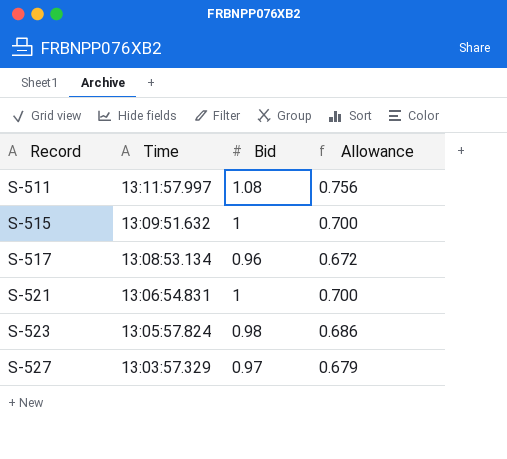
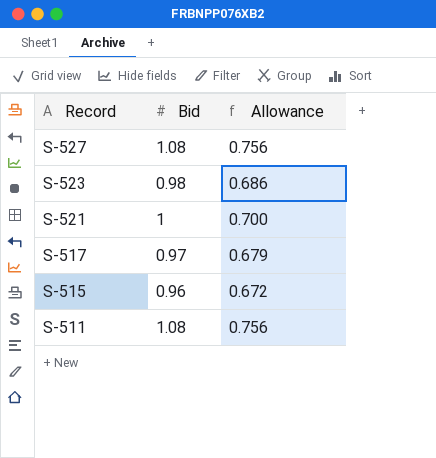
row order: Record ascending -> Record descending
column Time | position: 2 -> none
S-527 | Bid: 0.97 -> 1.08
S-527 | Allowance: 0.679 -> 0.756
S-517 | Bid: 0.96 -> 0.97
S-517 | Allowance: 0.672 -> 0.679
S-515 | Bid: 1 -> 0.96
S-515 | Allowance: 0.700 -> 0.672

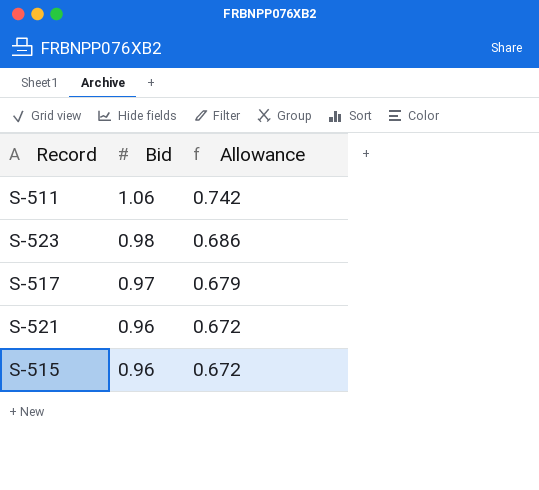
row order: Record descending -> Bid descending
row S-527: 1.08 | 0.756 -> none
S-511 | Bid: 1.08 -> 1.06
S-511 | Allowance: 0.756 -> 0.742
S-521 | Bid: 1 -> 0.96
S-521 | Allowance: 0.700 -> 0.672

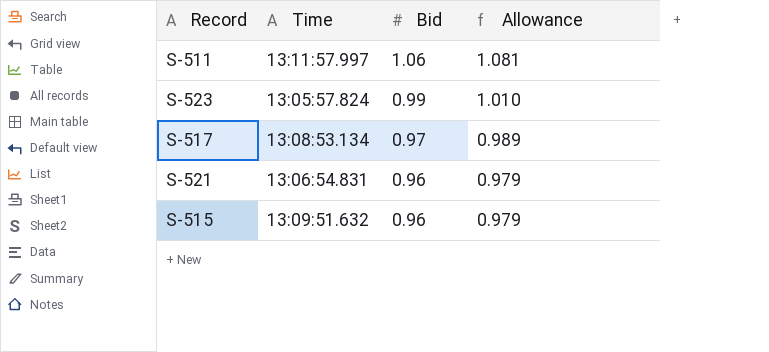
column Time | position: none -> 2
column Allowance | formula: [Bid] * 0.7 -> [Bid] * 1.02
S-523 | Bid: 0.98 -> 0.99

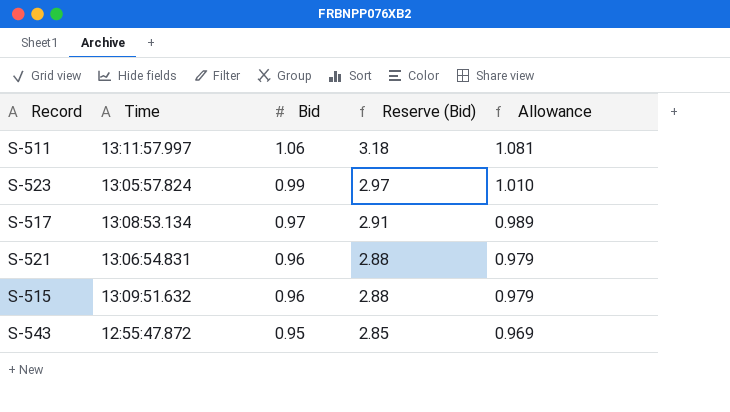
column Reserve (Bid) | formula: none -> [Bid] * 3
row S-543: none -> 12:55:47.872 | 0.95 | 2.85 | 0.969

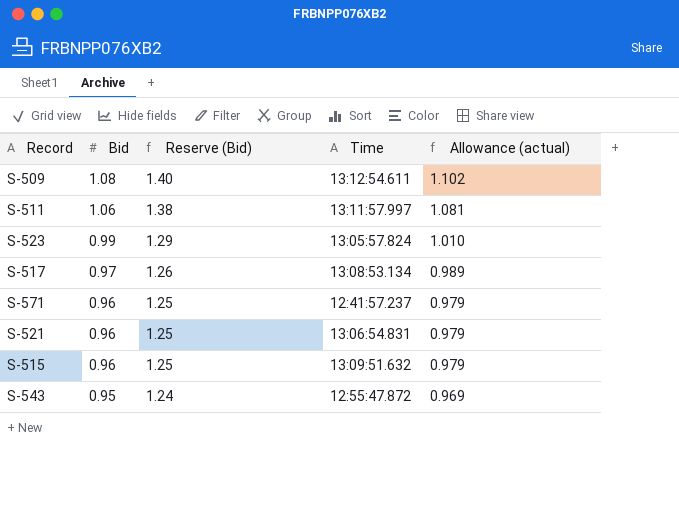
column Reserve (Bid) | formula: [Bid] * 3 -> [Bid] * 1.3
column Time | position: 2 -> 4
column name: Allowance -> Allowance (actual)
row S-509: none -> 1.08 | 1.40 | 13:12:54.611 | 1.102
row S-571: none -> 0.96 | 1.25 | 12:41:57.237 | 0.979

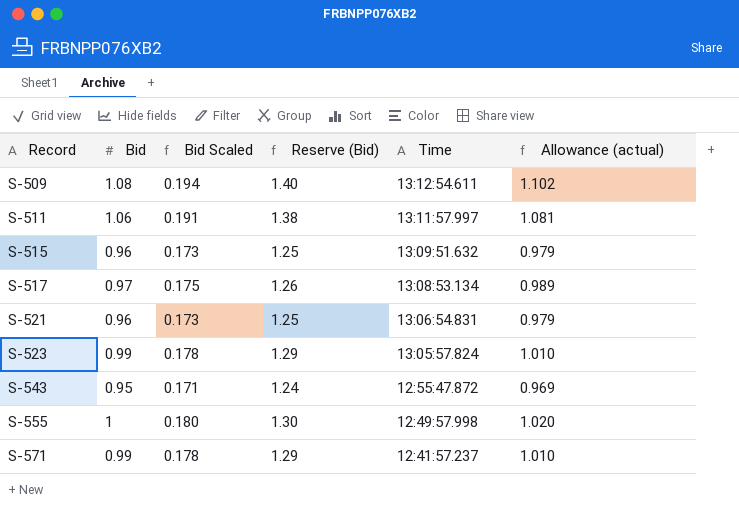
row order: Bid descending -> Record ascending
column Bid Scaled | formula: none -> [Bid] * 0.18
row S-555: none -> 1 | 0.180 | 1.30 | 12:49:57.998 | 1.020
S-571 | Bid: 0.96 -> 0.99
S-571 | Reserve (Bid): 1.25 -> 1.29
S-571 | Allowance (actual): 0.979 -> 1.010

